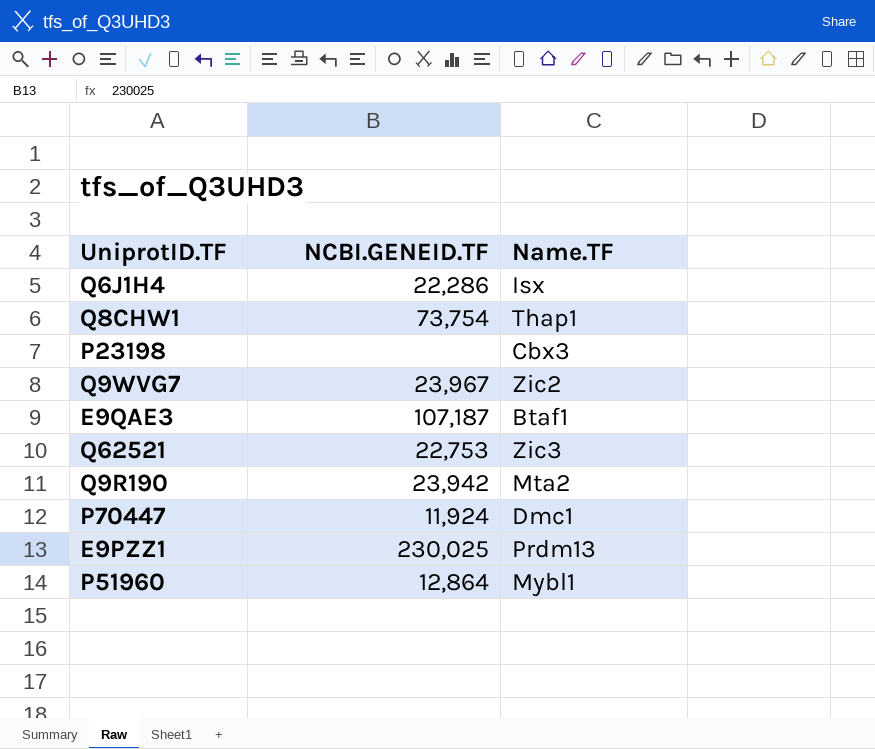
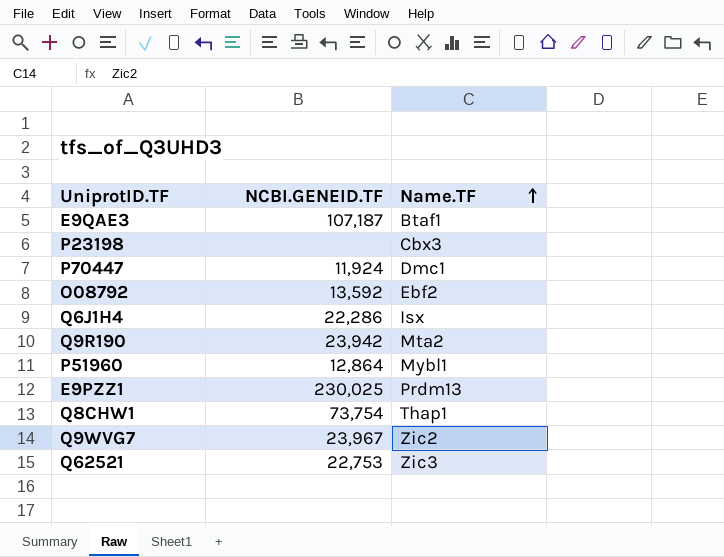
row order: none -> Name.TF ascending
row O08792: none -> 13,592 | Ebf2

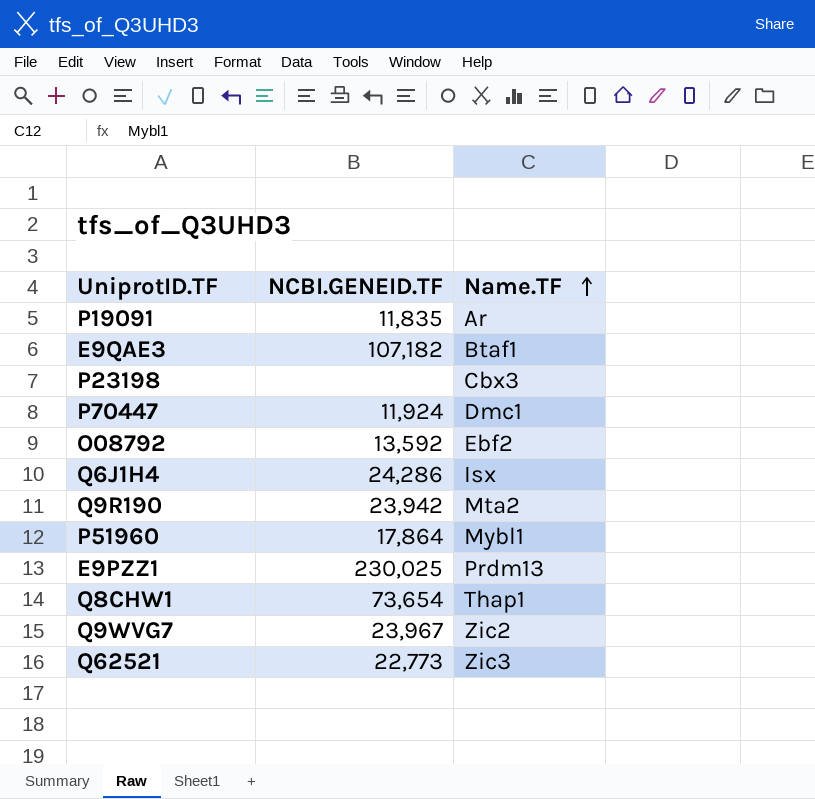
row P19091: none -> 11,835 | Ar
E9QAE3 | NCBI.GENEID.TF: 107,187 -> 107,182
Q6J1H4 | NCBI.GENEID.TF: 22,286 -> 24,286
P51960 | NCBI.GENEID.TF: 12,864 -> 17,864
Q8CHW1 | NCBI.GENEID.TF: 73,754 -> 73,654
Q62521 | NCBI.GENEID.TF: 22,753 -> 22,773

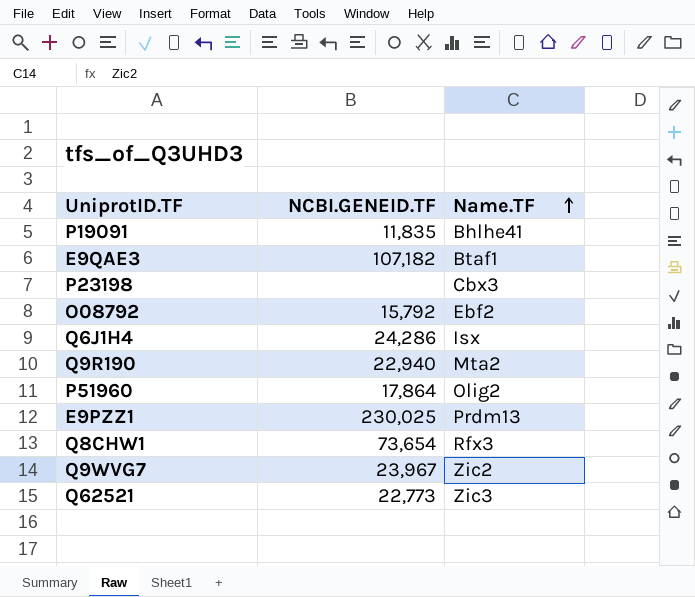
row P70447: 11,924 | Dmc1 -> none
P19091 | Name.TF: Ar -> Bhlhe41
O08792 | NCBI.GENEID.TF: 13,592 -> 15,792
Q9R190 | NCBI.GENEID.TF: 23,942 -> 22,940
P51960 | Name.TF: Mybl1 -> Olig2
Q8CHW1 | Name.TF: Thap1 -> Rfx3

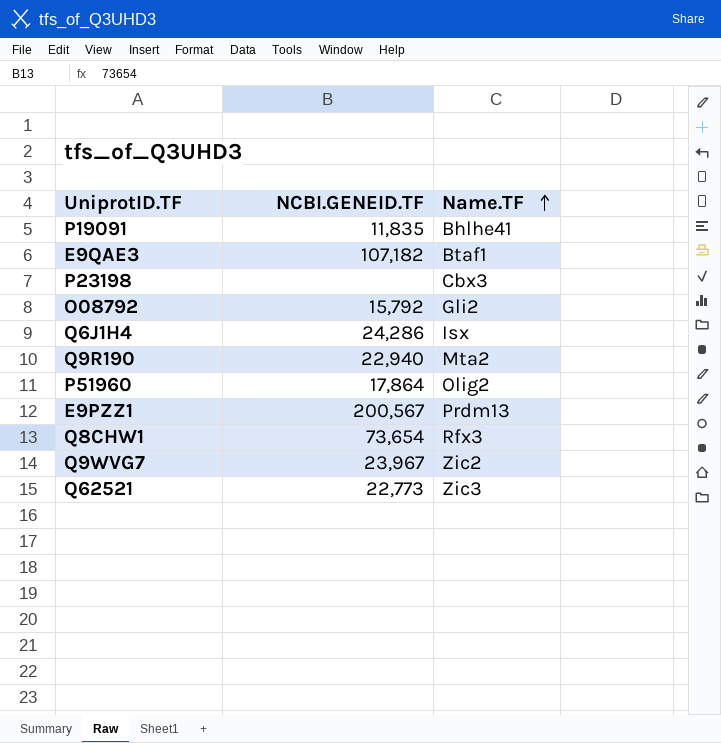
O08792 | Name.TF: Ebf2 -> Gli2
E9PZZ1 | NCBI.GENEID.TF: 230,025 -> 200,567

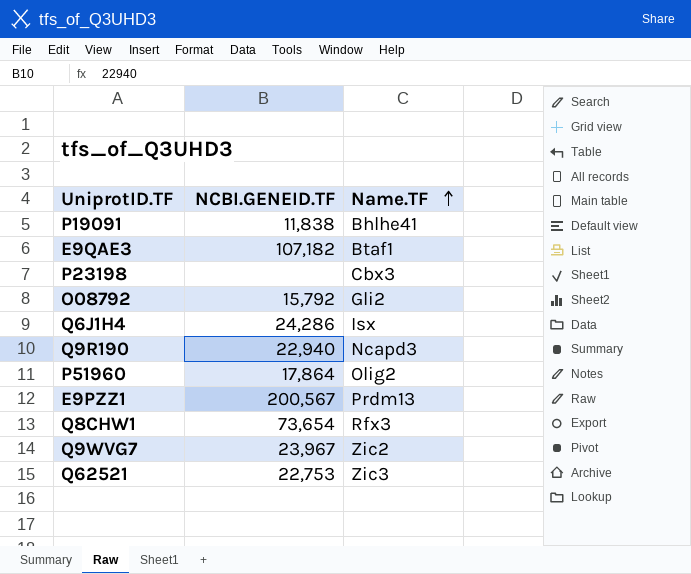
P19091 | NCBI.GENEID.TF: 11,835 -> 11,838
Q9R190 | Name.TF: Mta2 -> Ncapd3
Q62521 | NCBI.GENEID.TF: 22,773 -> 22,753

